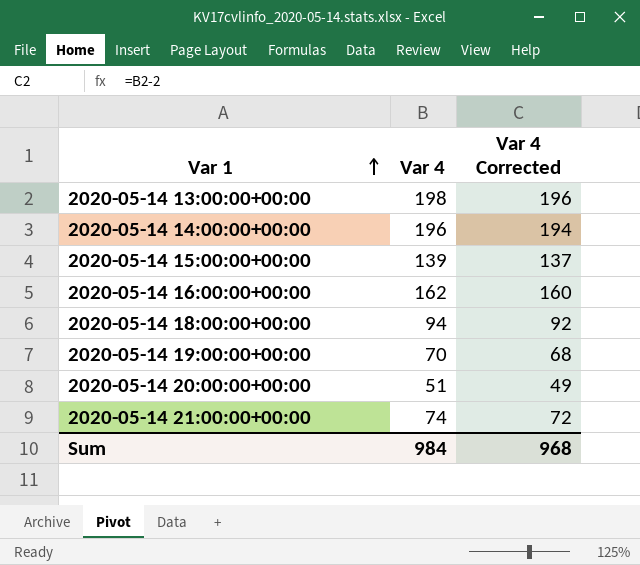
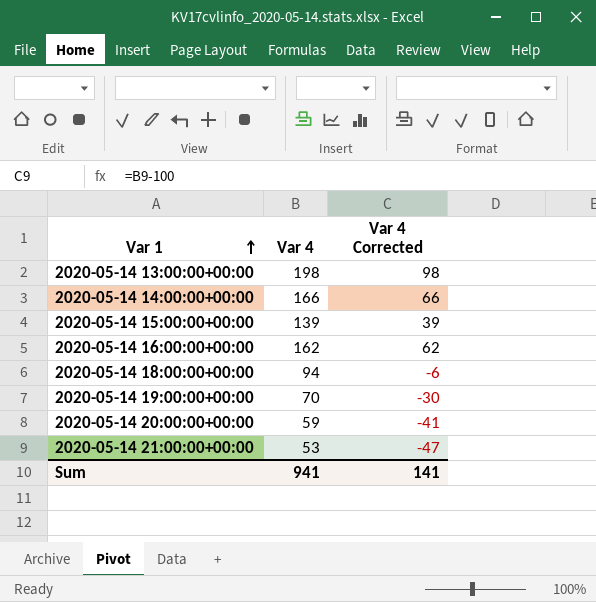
column Var 4 Corrected | formula: [Var 4] - 2 -> [Var 4] - 100
2020-05-14 14:00:00+00:00 | Var 4: 196 -> 166
2020-05-14 20:00:00+00:00 | Var 4: 51 -> 59
2020-05-14 21:00:00+00:00 | Var 4: 74 -> 53
Sum | Var 4: 984 -> 941
Sum | Var 4 Corrected: 968 -> 141

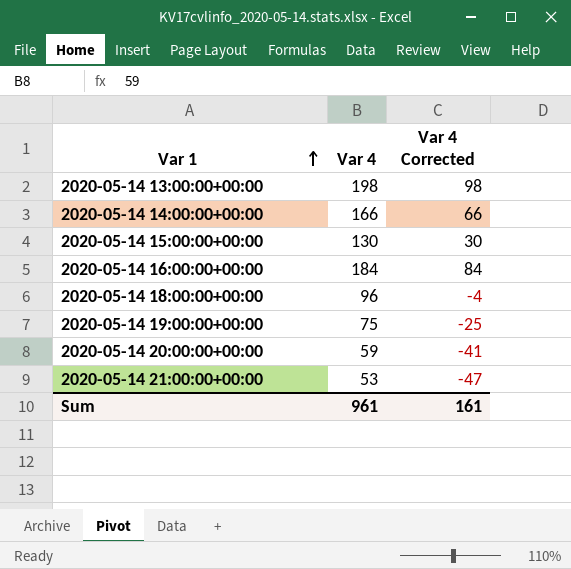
2020-05-14 15:00:00+00:00 | Var 4: 139 -> 130
2020-05-14 15:00:00+00:00 | Var 4 Corrected: 39 -> 30
2020-05-14 16:00:00+00:00 | Var 4: 162 -> 184
2020-05-14 16:00:00+00:00 | Var 4 Corrected: 62 -> 84
2020-05-14 18:00:00+00:00 | Var 4: 94 -> 96
2020-05-14 18:00:00+00:00 | Var 4 Corrected: -6 -> -4
2020-05-14 19:00:00+00:00 | Var 4: 70 -> 75
2020-05-14 19:00:00+00:00 | Var 4 Corrected: -30 -> -25
Sum | Var 4: 941 -> 961
Sum | Var 4 Corrected: 141 -> 161

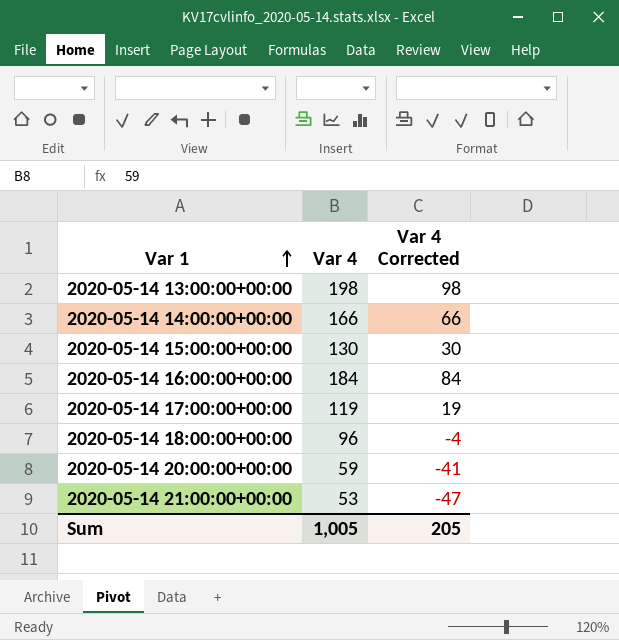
row 2020-05-14 19:00:00+00:00: 75 | -25 -> none
row 2020-05-14 17:00:00+00:00: none -> 119 | 19
Sum | Var 4: 961 -> 1,005
Sum | Var 4 Corrected: 161 -> 205

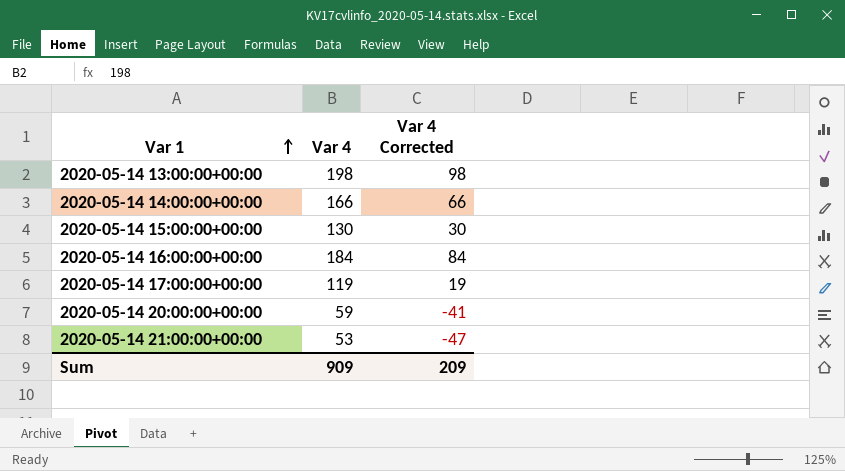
row 2020-05-14 18:00:00+00:00: 96 | -4 -> none
Sum | Var 4: 1,005 -> 909
Sum | Var 4 Corrected: 205 -> 209

